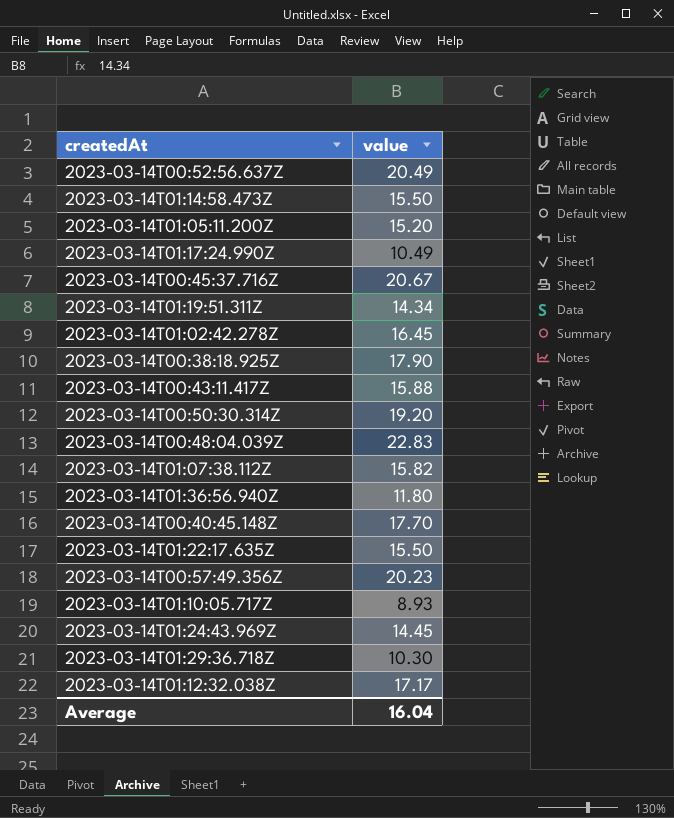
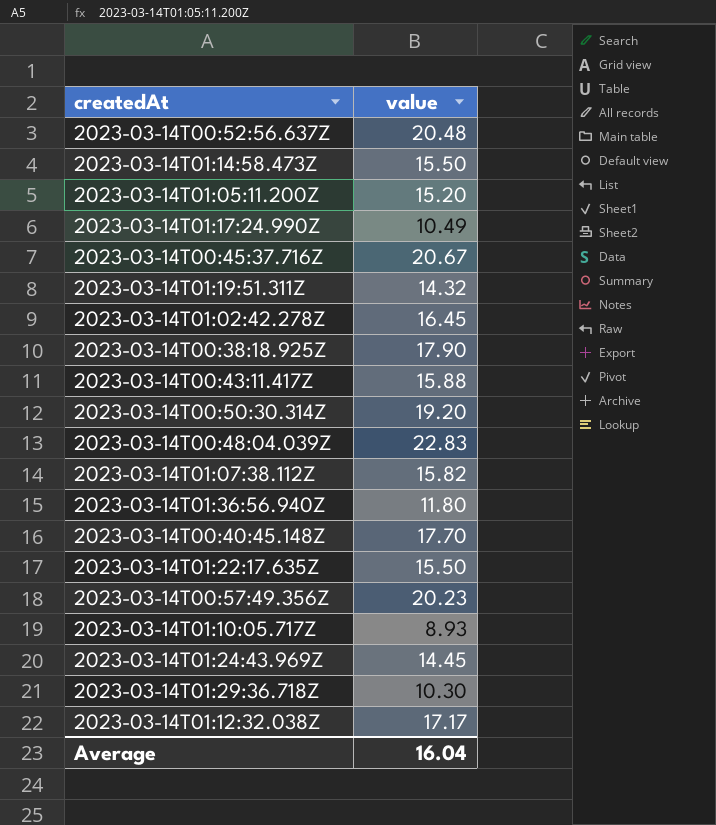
2023-03-14T00:52:56.637Z | value: 20.49 -> 20.48
2023-03-14T01:19:51.311Z | value: 14.34 -> 14.32

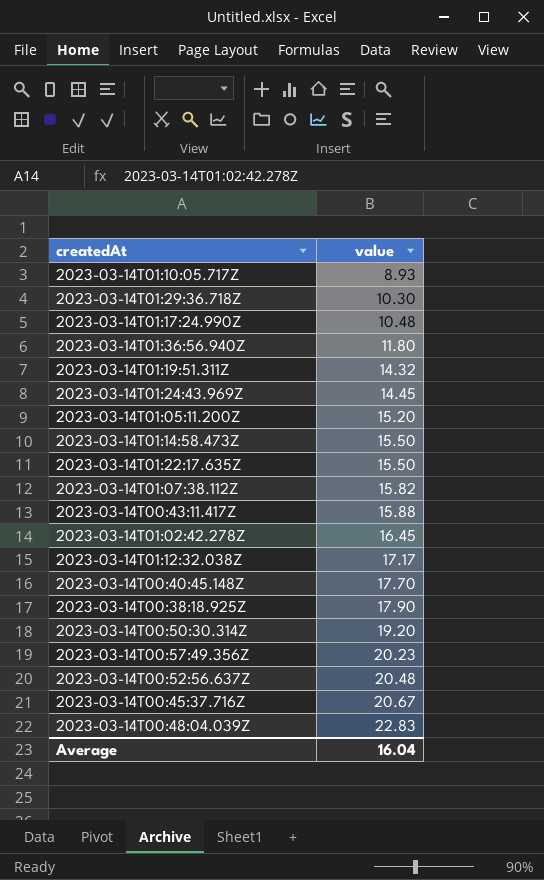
row order: none -> value ascending
2023-03-14T01:17:24.990Z | value: 10.49 -> 10.48

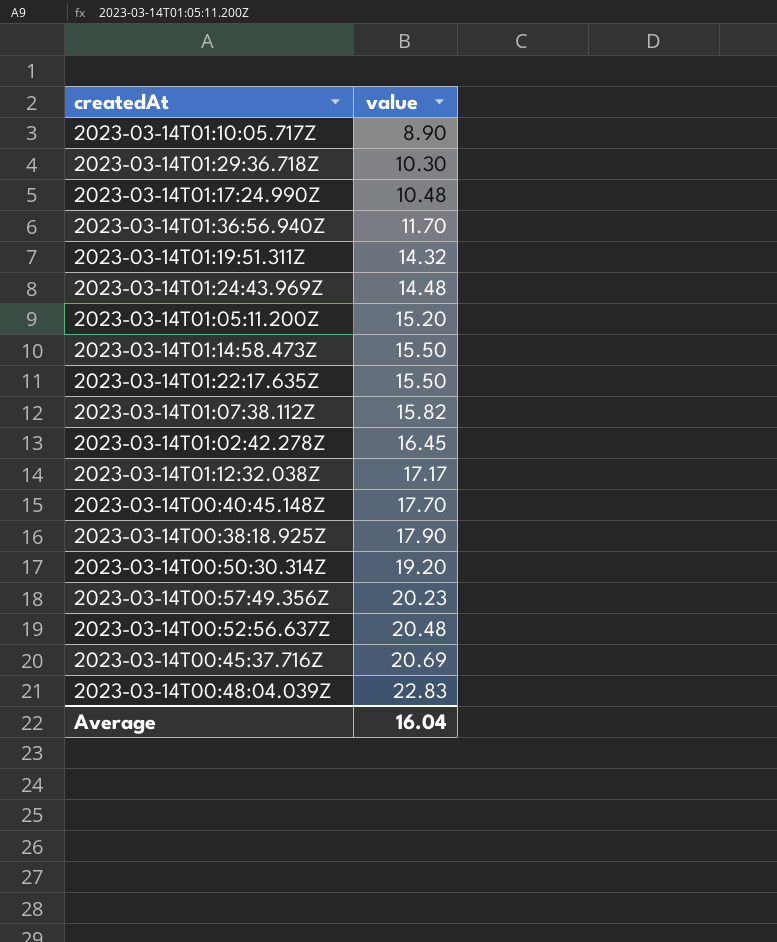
row 2023-03-14T00:43:11.417Z: 15.88 -> none
2023-03-14T01:10:05.717Z | value: 8.93 -> 8.90
2023-03-14T01:36:56.940Z | value: 11.80 -> 11.70
2023-03-14T01:24:43.969Z | value: 14.45 -> 14.48
2023-03-14T00:45:37.716Z | value: 20.67 -> 20.69

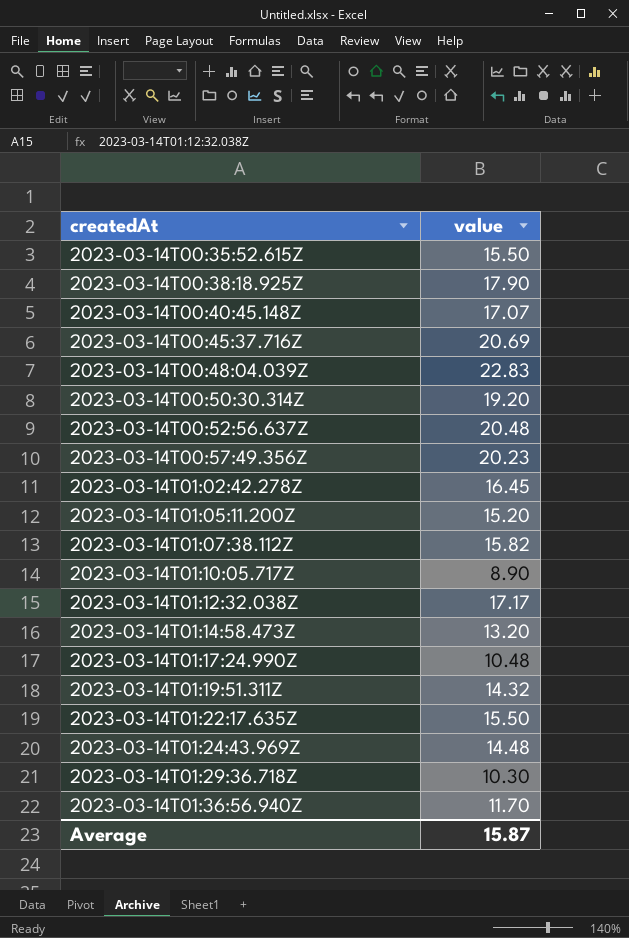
row order: value ascending -> createdAt ascending
row 2023-03-14T00:35:52.615Z: none -> 15.50
2023-03-14T00:40:45.148Z | value: 17.70 -> 17.07
2023-03-14T01:14:58.473Z | value: 15.50 -> 13.20
Average | value: 16.04 -> 15.87

